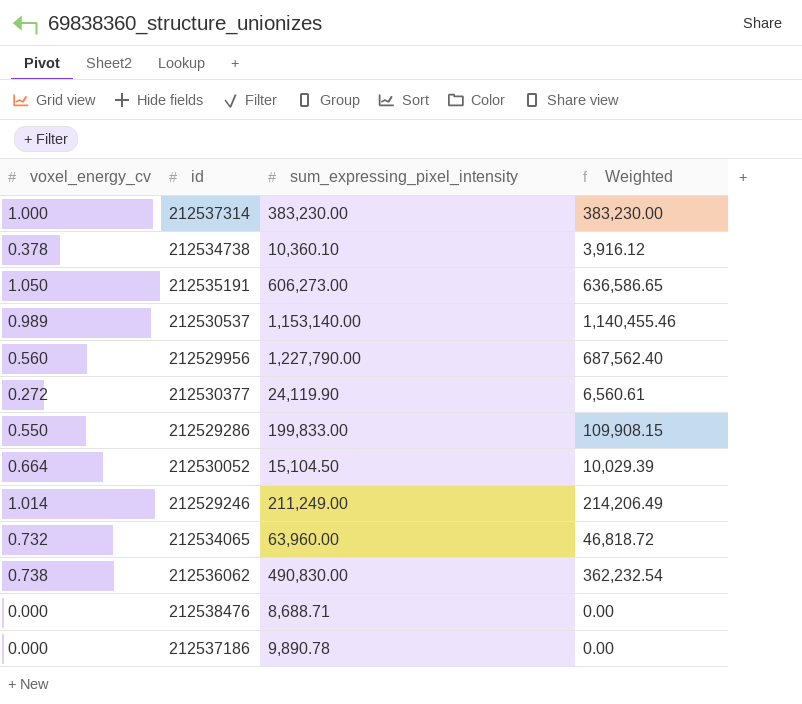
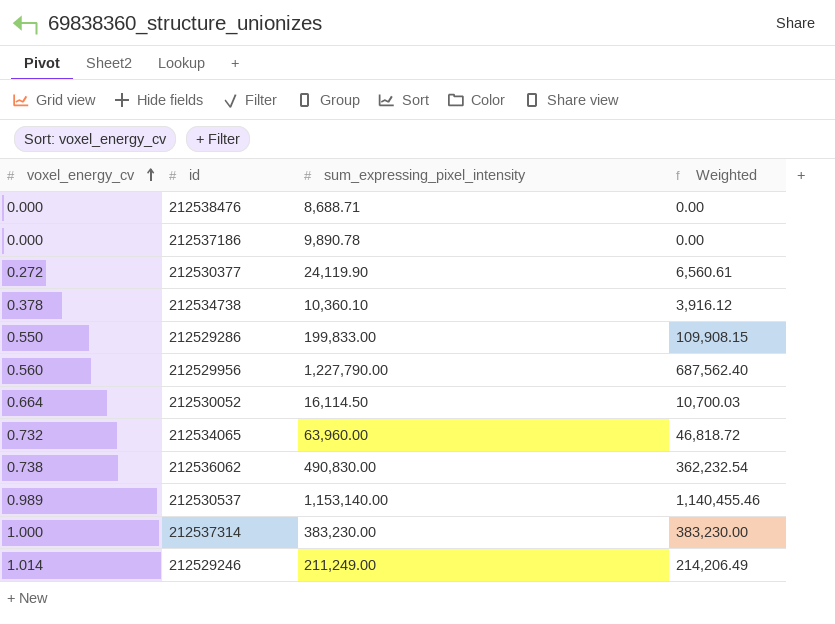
row order: none -> voxel_energy_cv ascending
row 212535191: 1.050 | 606,273.00 | 636,586.65 -> none
212530052 | sum_expressing_pixel_intensity: 15,104.50 -> 16,114.50
212530052 | Weighted: 10,029.39 -> 10,700.03

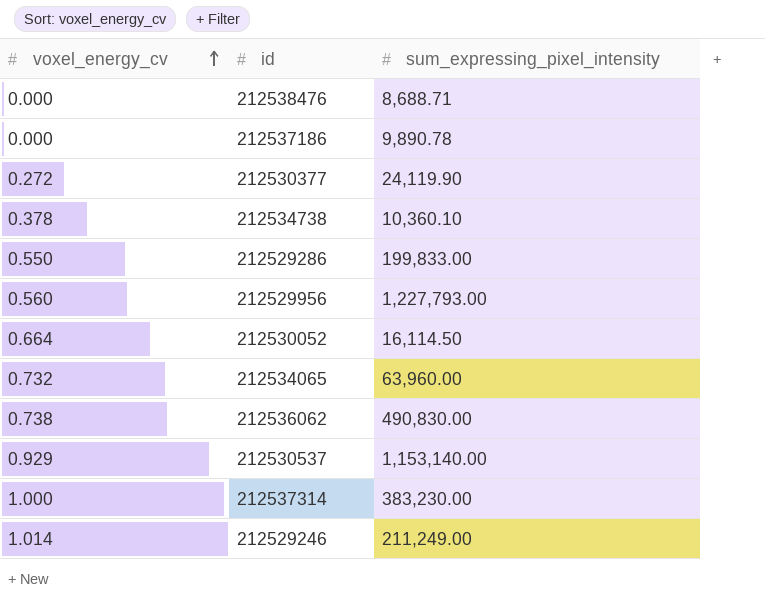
column Weighted | formula: [voxel_energy_cv] * [sum_expressing_pixel_intensity] -> none
212529956 | sum_expressing_pixel_intensity: 1,227,790.00 -> 1,227,793.00
212530537 | voxel_energy_cv: 0.989 -> 0.929

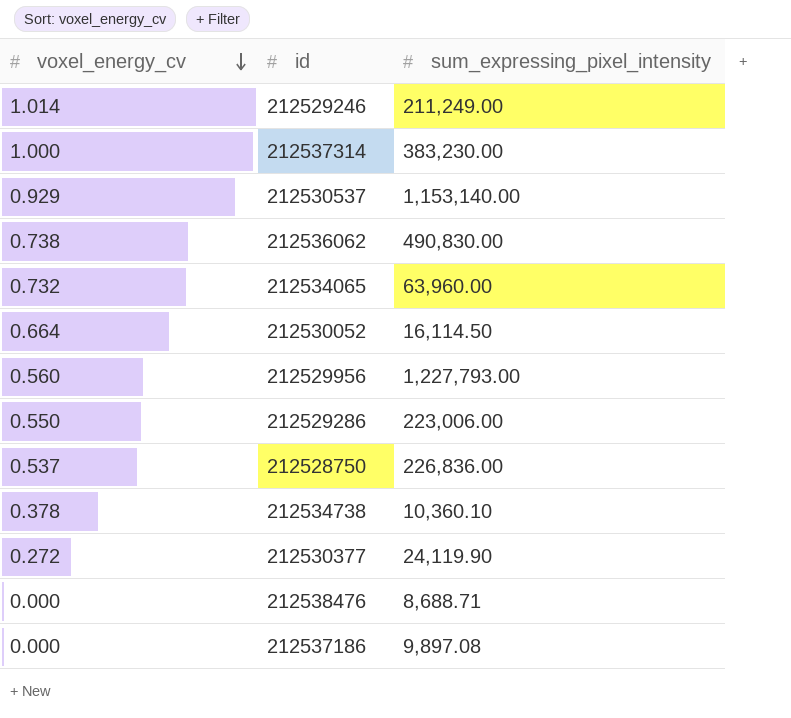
row order: voxel_energy_cv ascending -> voxel_energy_cv descending
212529286 | sum_expressing_pixel_intensity: 199,833.00 -> 223,006.00
row 212528750: none -> 0.537 | 226,836.00
212537186 | sum_expressing_pixel_intensity: 9,890.78 -> 9,897.08

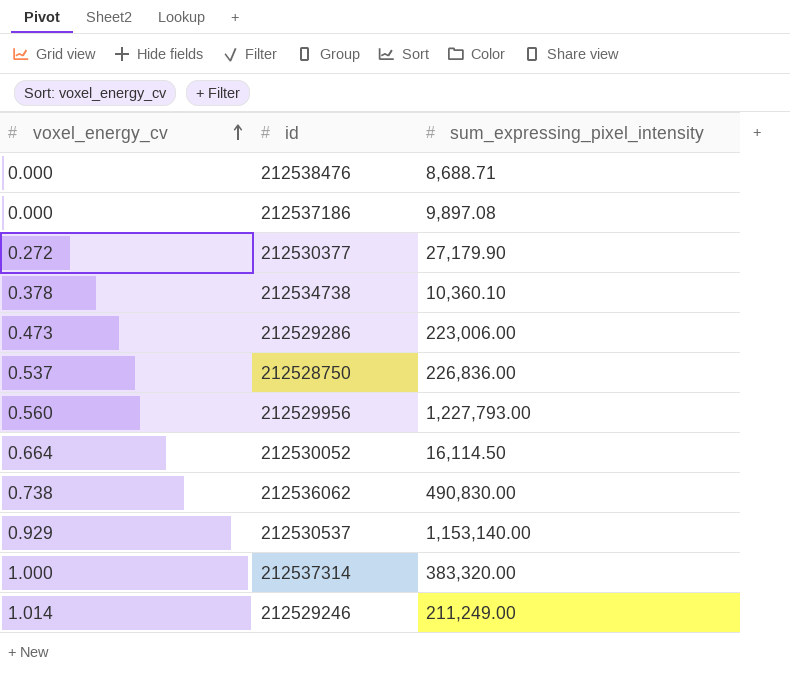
row order: voxel_energy_cv descending -> voxel_energy_cv ascending
row 212534065: 0.732 | 63,960.00 -> none
212530377 | sum_expressing_pixel_intensity: 24,119.90 -> 27,179.90
212529286 | voxel_energy_cv: 0.550 -> 0.473
212537314 | sum_expressing_pixel_intensity: 383,230.00 -> 383,320.00

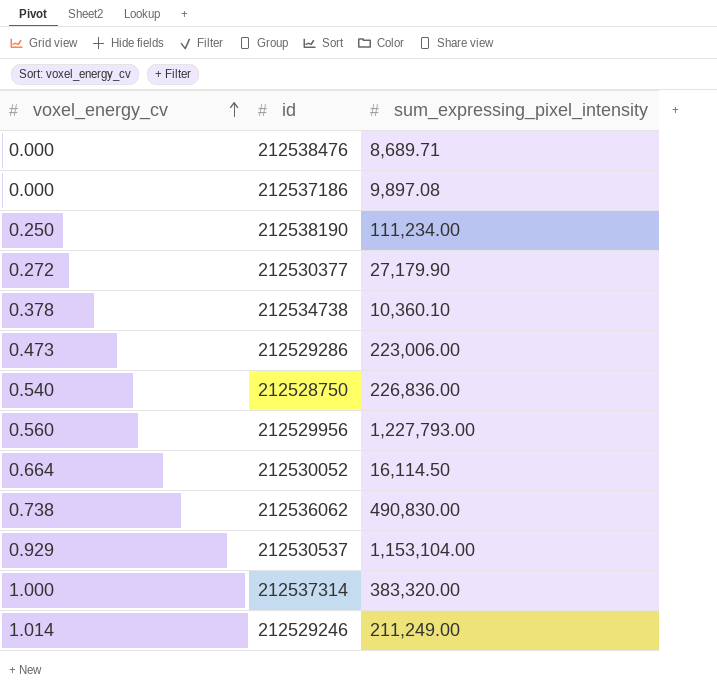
212538476 | sum_expressing_pixel_intensity: 8,688.71 -> 8,689.71
row 212538190: none -> 0.250 | 111,234.00
212528750 | voxel_energy_cv: 0.537 -> 0.540
212530537 | sum_expressing_pixel_intensity: 1,153,140.00 -> 1,153,104.00

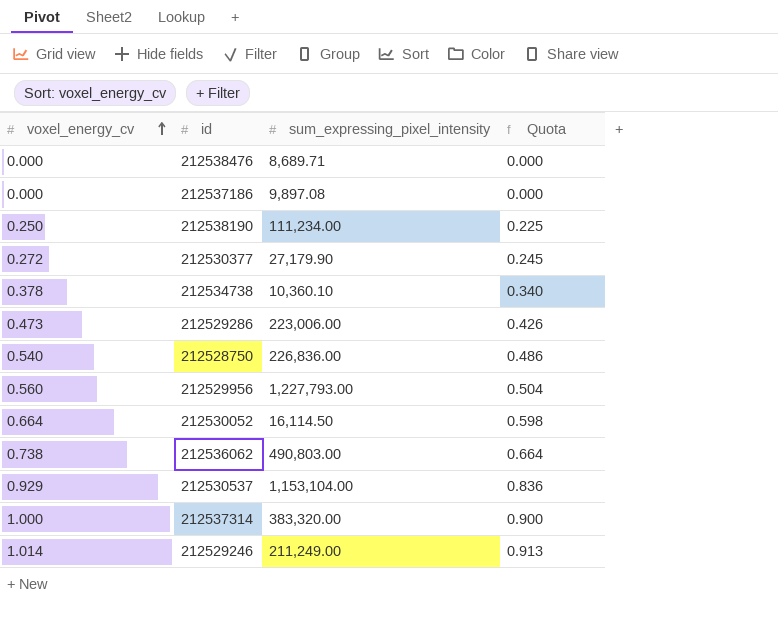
column Quota | formula: none -> [voxel_energy_cv] * 0.9
212536062 | sum_expressing_pixel_intensity: 490,830.00 -> 490,803.00

